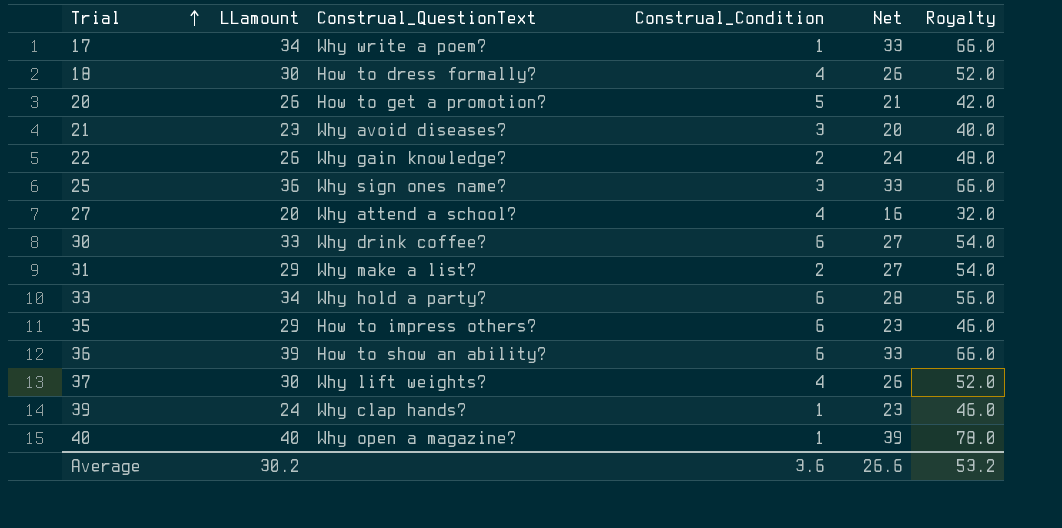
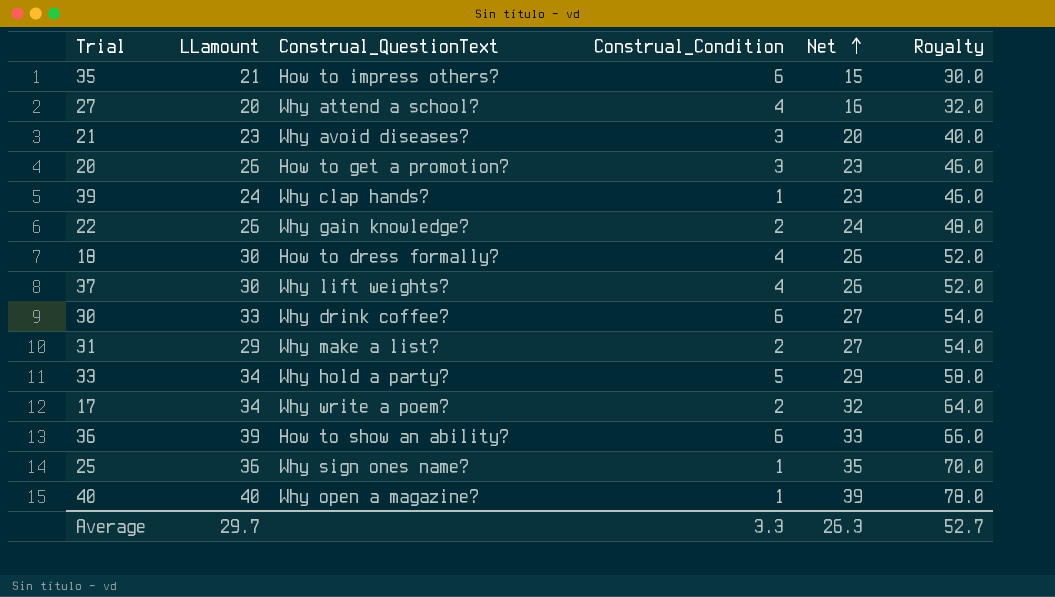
row order: Trial ascending -> Net ascending
35 | LLamount: 29 -> 21
35 | Net: 23 -> 15
35 | Royalty: 46.0 -> 30.0
20 | Construal_Condition: 5 -> 3
20 | Net: 21 -> 23
20 | Royalty: 42.0 -> 46.0
33 | Construal_Condition: 6 -> 5
33 | Net: 28 -> 29
33 | Royalty: 56.0 -> 58.0
17 | Construal_Condition: 1 -> 2
17 | Net: 33 -> 32
17 | Royalty: 66.0 -> 64.0
25 | Construal_Condition: 3 -> 1
25 | Net: 33 -> 35
25 | Royalty: 66.0 -> 70.0
Average | LLamount: 30.2 -> 29.7
Average | Construal_Condition: 3.6 -> 3.3
Average | Net: 26.6 -> 26.3
Average | Royalty: 53.2 -> 52.7

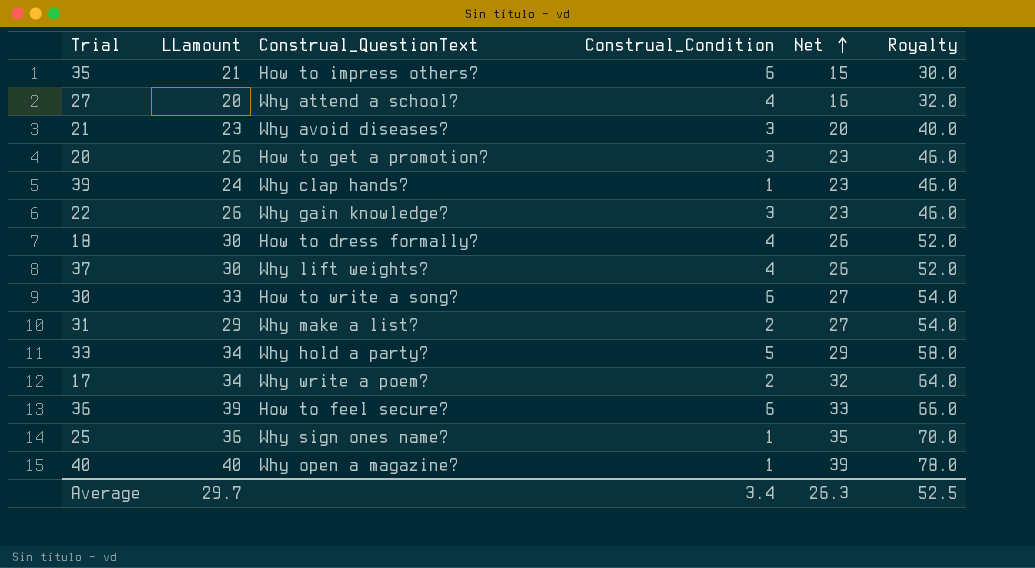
22 | Construal_Condition: 2 -> 3
22 | Net: 24 -> 23
22 | Royalty: 48.0 -> 46.0
30 | Construal_QuestionText: Why drink coffee? -> How to write a song?
36 | Construal_QuestionText: How to show an ability? -> How to feel secure?
Average | Construal_Condition: 3.3 -> 3.4
Average | Royalty: 52.7 -> 52.5

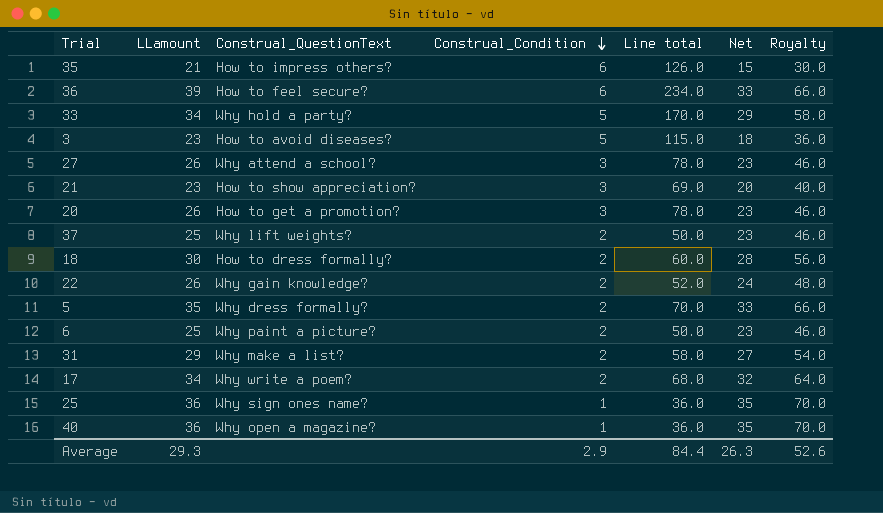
row order: Net ascending -> Construal_Condition descending
column Line total | formula: none -> [LLamount] * [Construal_Condition]
row 39: 24 | Why clap hands? | 1 | 23 | 46.0 -> none
row 30: 33 | How to write a song? | 6 | 27 | 54.0 -> none
row 3: none -> 23 | How to avoid diseases? | 5 | 115.0 | 18 | 36.0
27 | LLamount: 20 -> 26
27 | Construal_Condition: 4 -> 3
27 | Net: 16 -> 23
27 | Royalty: 32.0 -> 46.0
21 | Construal_QuestionText: Why avoid diseases? -> How to show appreciation?
37 | LLamount: 30 -> 25
37 | Construal_Condition: 4 -> 2
37 | Net: 26 -> 23
37 | Royalty: 52.0 -> 46.0
18 | Construal_Condition: 4 -> 2
18 | Net: 26 -> 28
18 | Royalty: 52.0 -> 56.0
22 | Construal_Condition: 3 -> 2
22 | Net: 23 -> 24
22 | Royalty: 46.0 -> 48.0
row 5: none -> 35 | Why dress formally? | 2 | 70.0 | 33 | 66.0
row 6: none -> 25 | Why paint a picture? | 2 | 50.0 | 23 | 46.0
40 | LLamount: 40 -> 36
40 | Net: 39 -> 35
40 | Royalty: 78.0 -> 70.0
Average | LLamount: 29.7 -> 29.3
Average | Construal_Condition: 3.4 -> 2.9
Average | Royalty: 52.5 -> 52.6

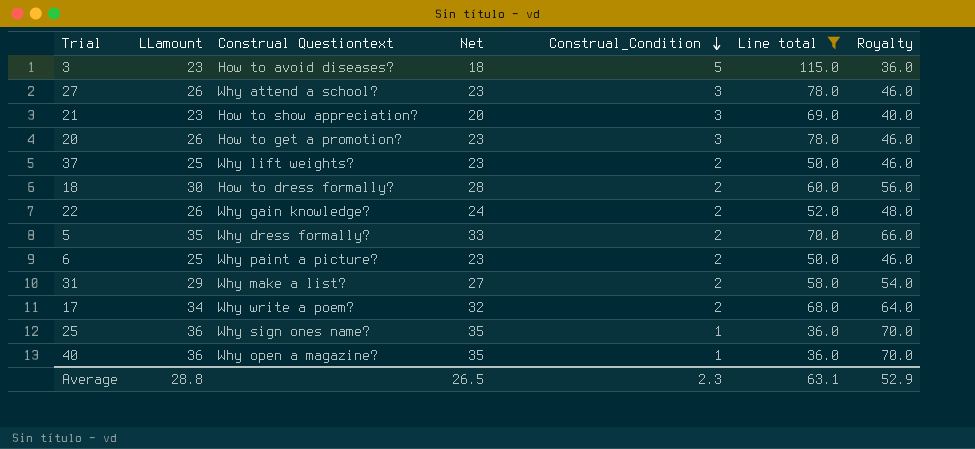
filter: none -> Line total <= 115.0
column name: Construal_QuestionText -> Construal Questiontext
column Net | position: 6 -> 4
Average | LLamount: 29.3 -> 28.8
Average | Net: 26.3 -> 26.5
Average | Construal_Condition: 2.9 -> 2.3
Average | Line total: 84.4 -> 63.1
Average | Royalty: 52.6 -> 52.9

